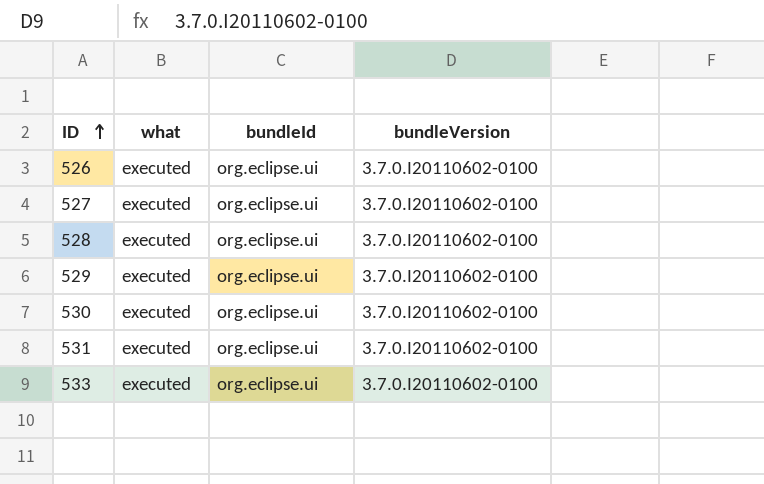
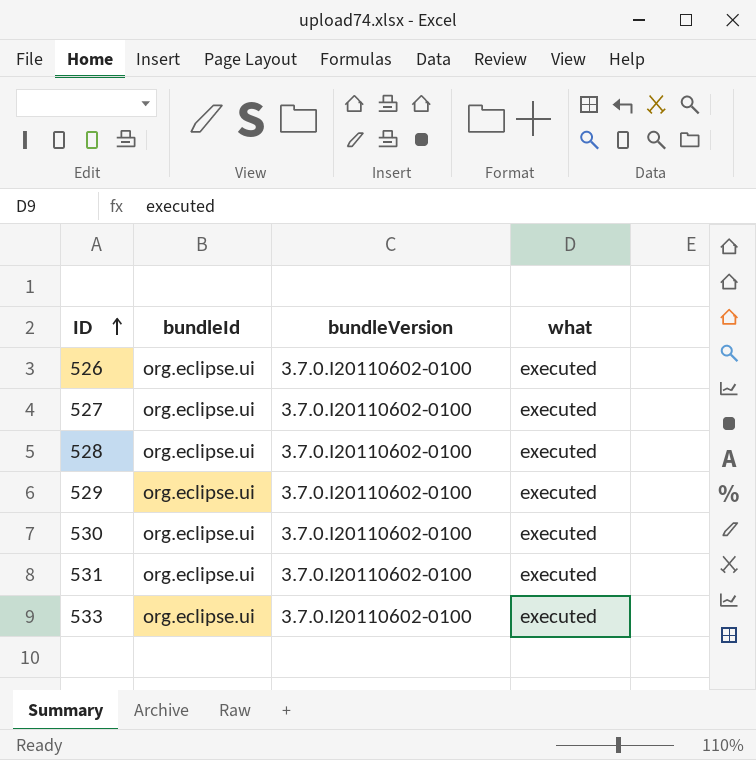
column what | position: 2 -> 4

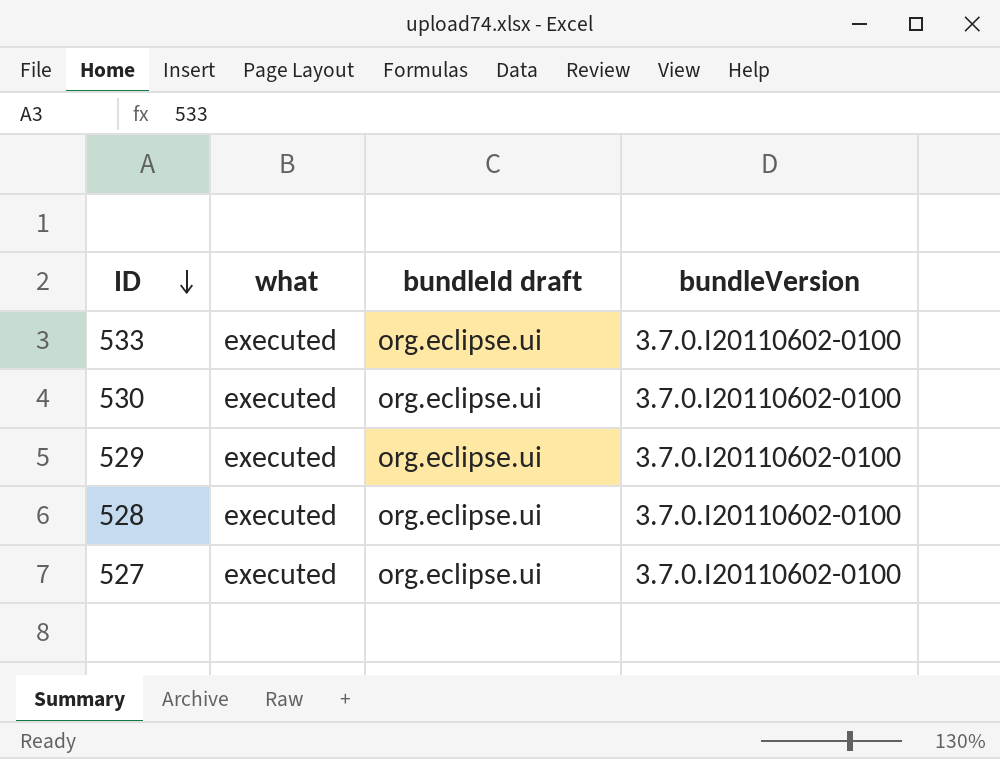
row order: ID ascending -> ID descending
column what | position: 4 -> 2
column name: bundleId -> bundleId draft
row 526: org.eclipse.ui | 3.7.0.I20110602-0100 | executed -> none
row 531: org.eclipse.ui | 3.7.0.I20110602-0100 | executed -> none

